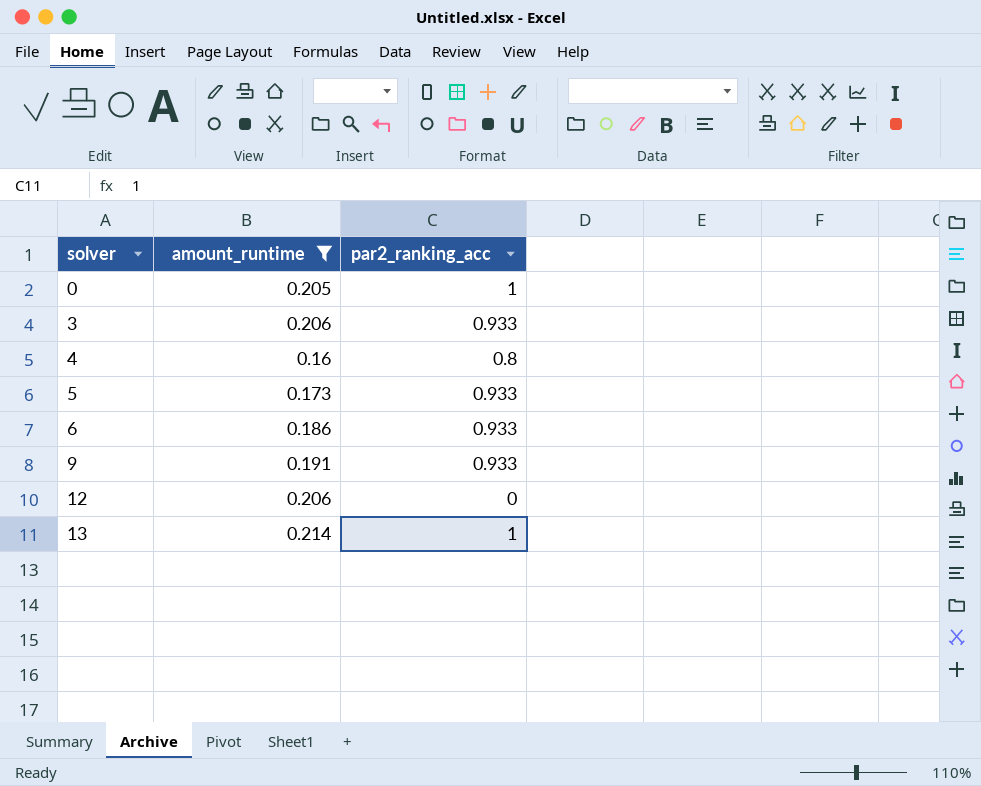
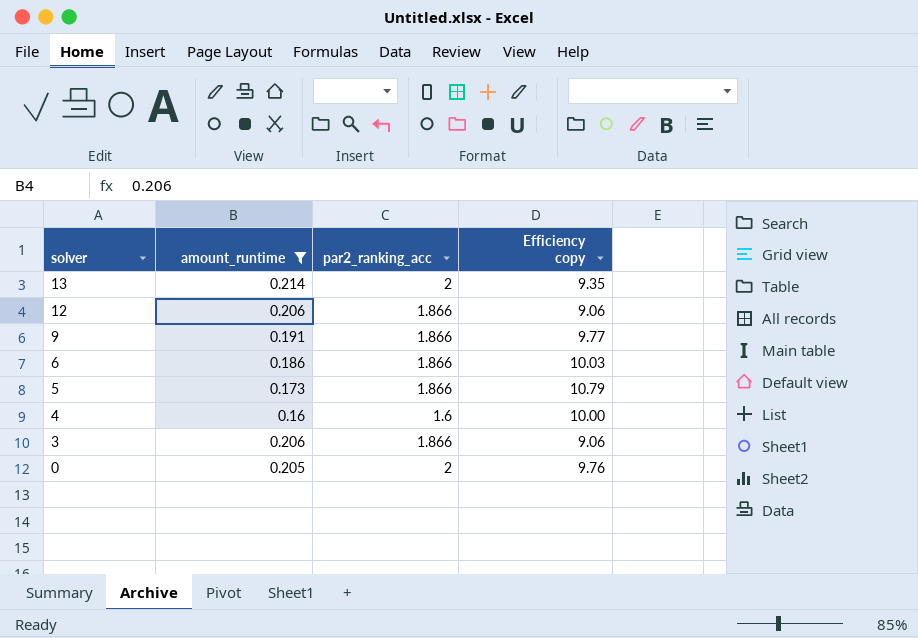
row order: solver ascending -> solver descending
column Efficiency copy | formula: none -> [par2_ranking_acc] / [amount_runtime]
13 | par2_ranking_acc: 1 -> 2
12 | par2_ranking_acc: 0 -> 1.866
9 | par2_ranking_acc: 0.933 -> 1.866
6 | par2_ranking_acc: 0.933 -> 1.866
5 | par2_ranking_acc: 0.933 -> 1.866
4 | par2_ranking_acc: 0.8 -> 1.6
3 | par2_ranking_acc: 0.933 -> 1.866
0 | par2_ranking_acc: 1 -> 2

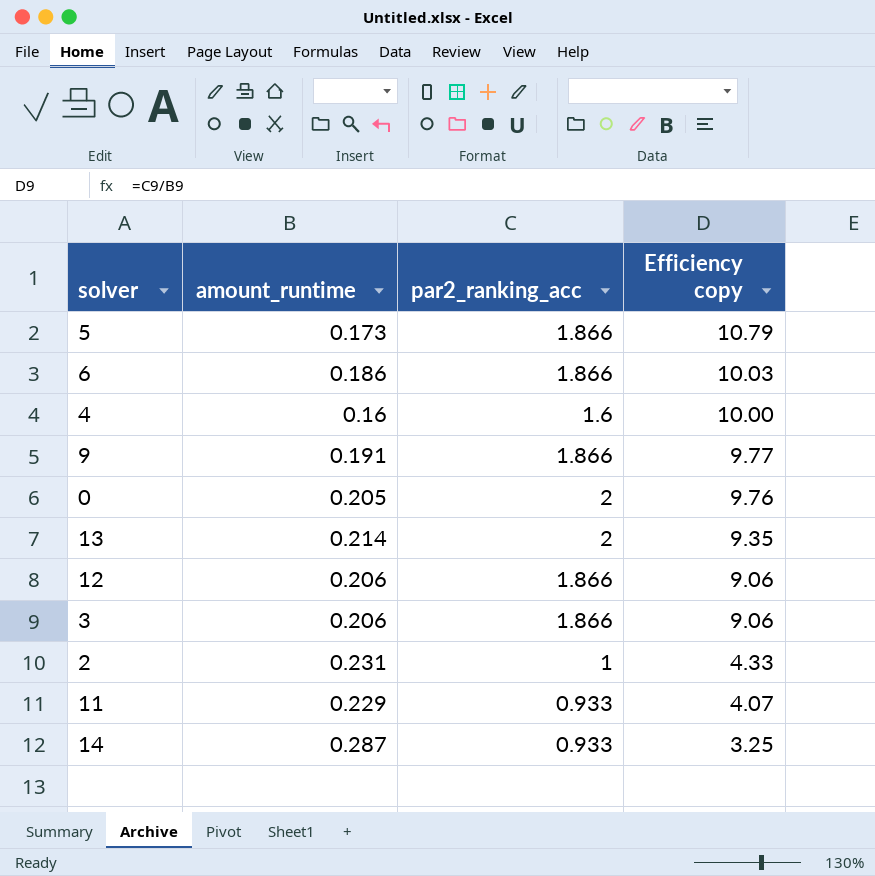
filter: amount_runtime <= 0.214 -> none
row order: solver descending -> Efficiency copy descending

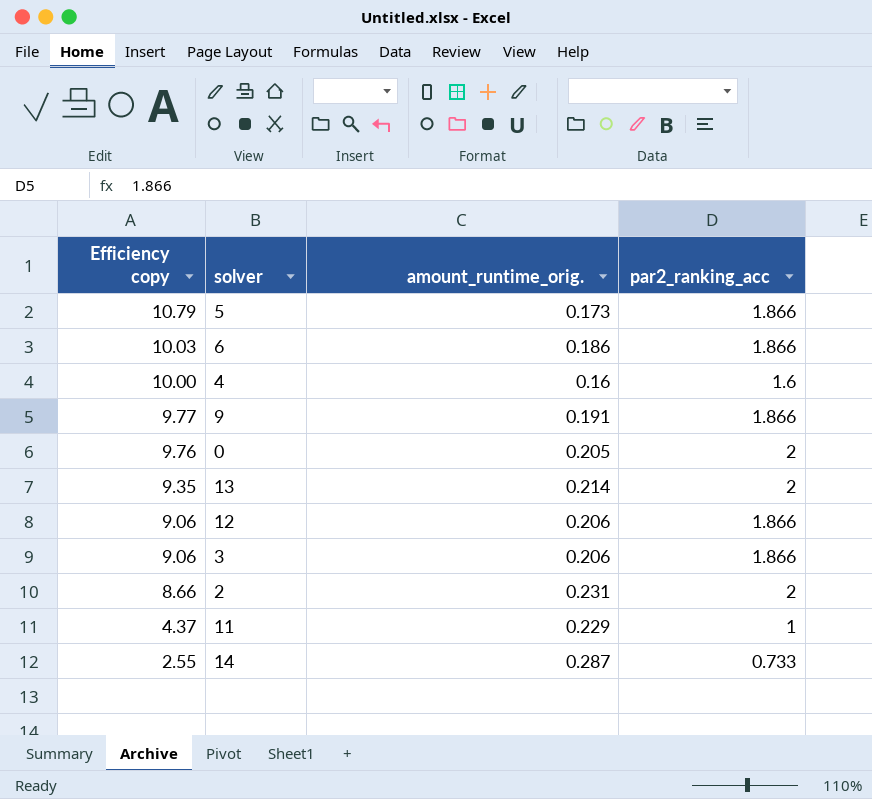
column Efficiency copy | position: 4 -> 1
column name: amount_runtime -> amount_runtime_orig.
2 | Efficiency copy: 4.33 -> 8.66
2 | par2_ranking_acc: 1 -> 2
11 | Efficiency copy: 4.07 -> 4.37
11 | par2_ranking_acc: 0.933 -> 1
14 | Efficiency copy: 3.25 -> 2.55
14 | par2_ranking_acc: 0.933 -> 0.733

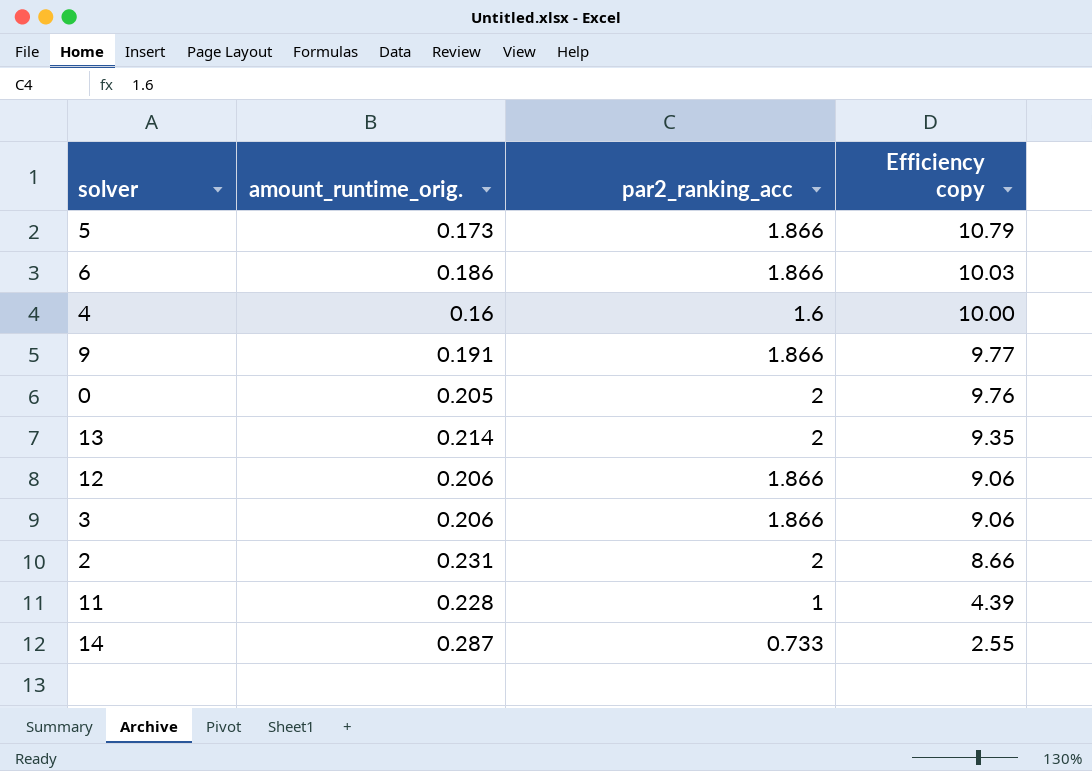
column Efficiency copy | position: 1 -> 4
11 | amount_runtime_orig.: 0.229 -> 0.228
11 | Efficiency copy: 4.37 -> 4.39

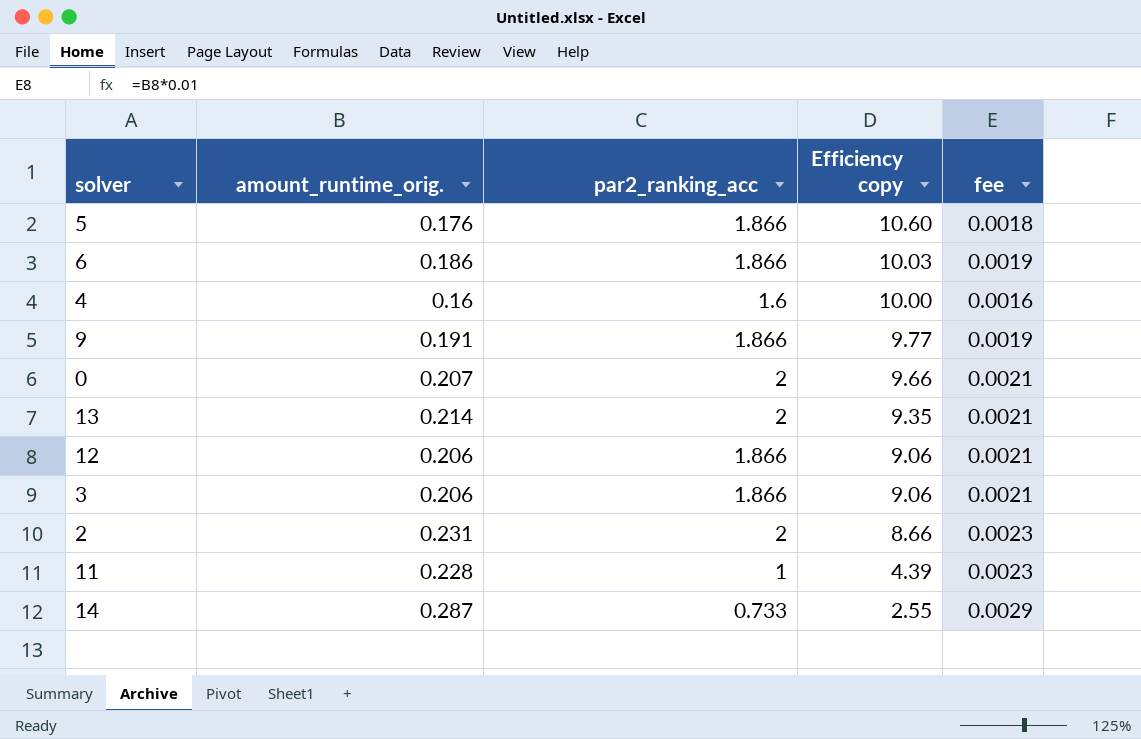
column fee | formula: none -> [amount_runtime_orig.] * 0.01
5 | amount_runtime_orig.: 0.173 -> 0.176
5 | Efficiency copy: 10.79 -> 10.60
0 | amount_runtime_orig.: 0.205 -> 0.207
0 | Efficiency copy: 9.76 -> 9.66

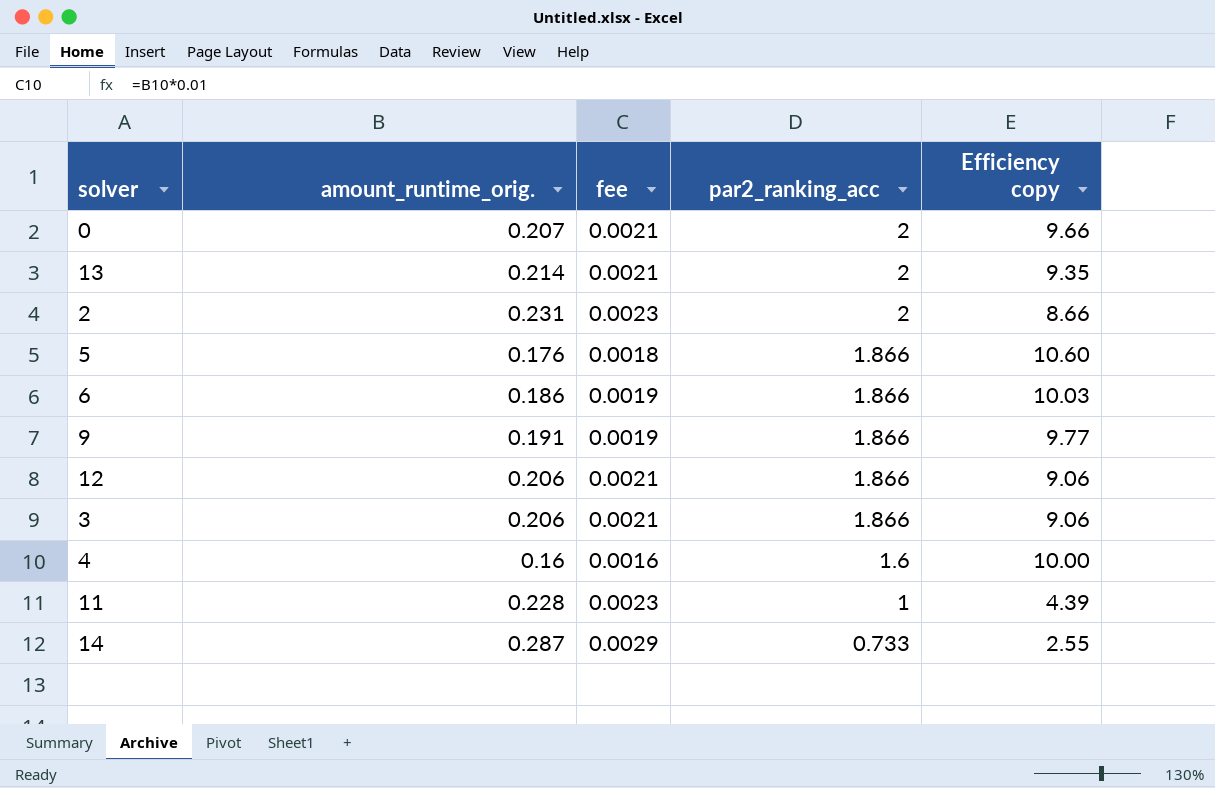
row order: Efficiency copy descending -> par2_ranking_acc descending
column fee | position: 5 -> 3

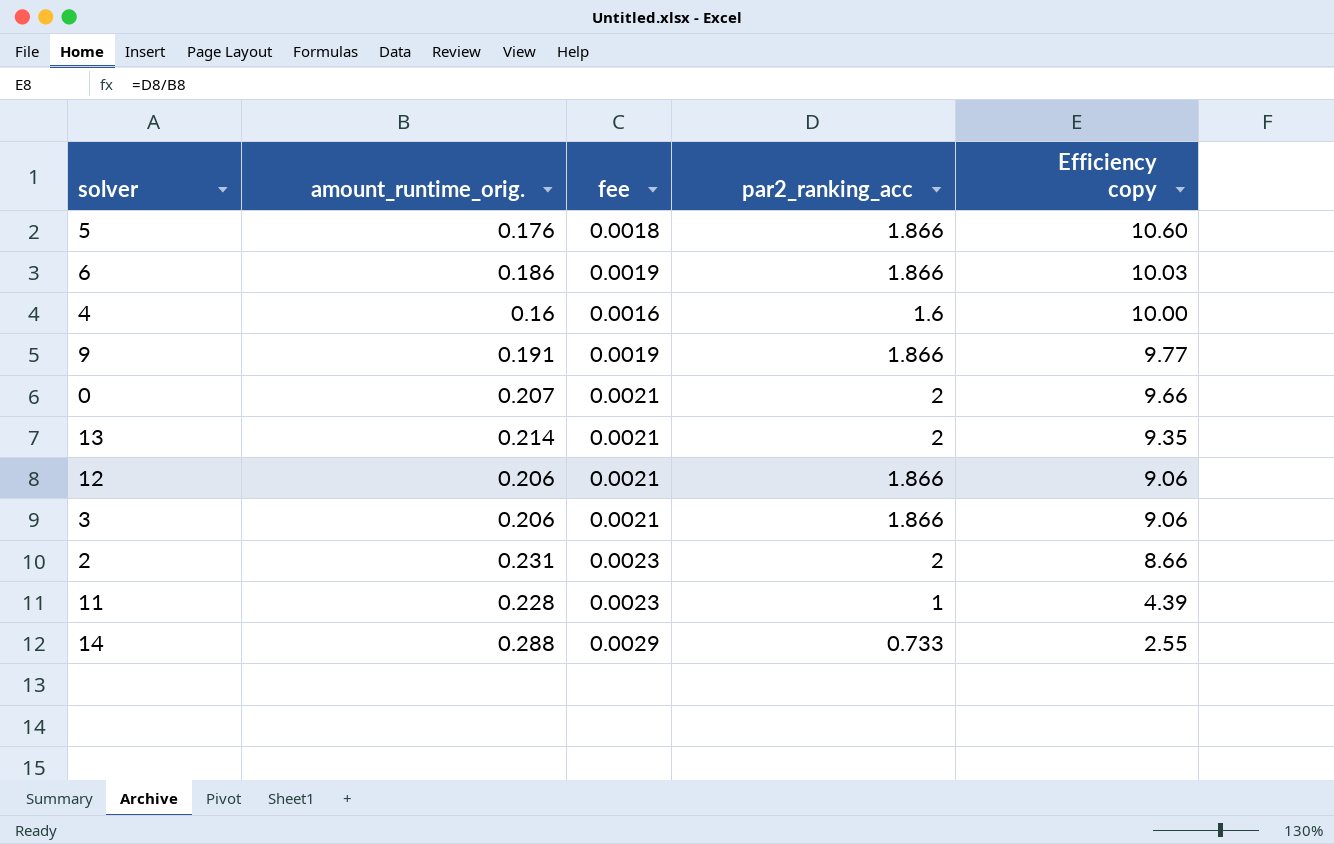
row order: par2_ranking_acc descending -> Efficiency copy descending
14 | amount_runtime_orig.: 0.287 -> 0.288

